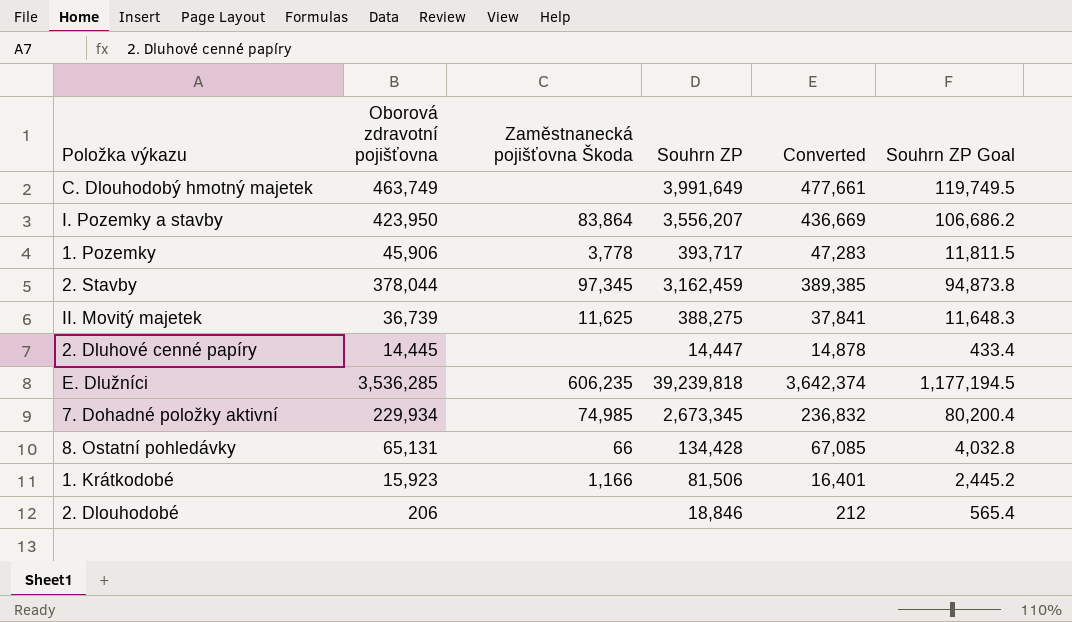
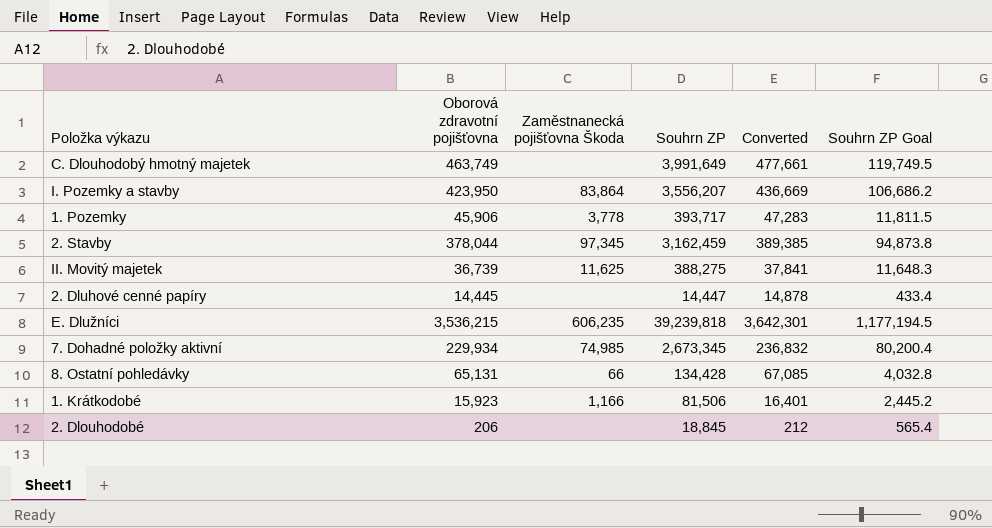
E. Dlužníci | Oborová zdravotní pojišťovna: 3,536,285 -> 3,536,215
E. Dlužníci | Converted: 3,642,374 -> 3,642,301
2. Dlouhodobé | Souhrn ZP: 18,846 -> 18,845

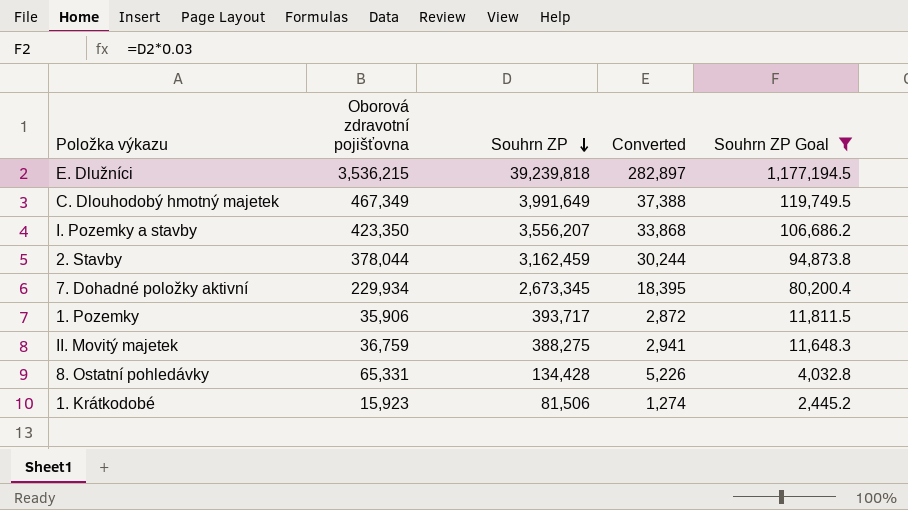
filter: none -> Souhrn ZP Goal >= 2,445.2
row order: none -> Souhrn ZP descending
column Zaměstnanecká pojišťovna Škoda | position: 3 -> none
column Converted | formula: [Oborová zdravotní pojišťovna] * 1.03 -> [Oborová zdravotní pojišťovna] * 0.08
C. Dlouhodobý hmotný majetek | Oborová zdravotní pojišťovna: 463,749 -> 467,349
I. Pozemky a stavby | Oborová zdravotní pojišťovna: 423,950 -> 423,350
1. Pozemky | Oborová zdravotní pojišťovna: 45,906 -> 35,906
II. Movitý majetek | Oborová zdravotní pojišťovna: 36,739 -> 36,759
8. Ostatní pohledávky | Oborová zdravotní pojišťovna: 65,131 -> 65,331

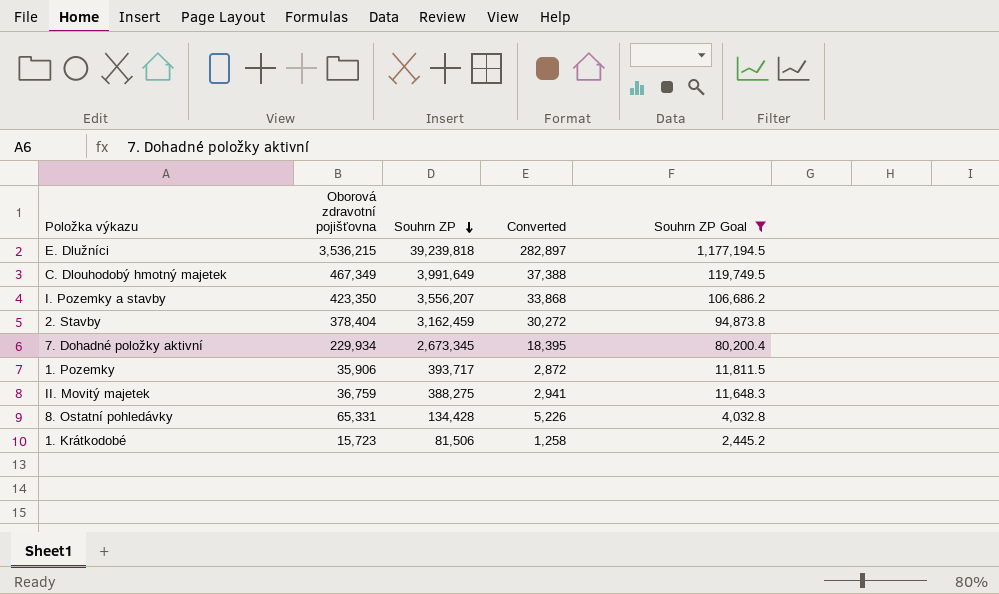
2. Stavby | Oborová zdravotní pojišťovna: 378,044 -> 378,404
2. Stavby | Converted: 30,244 -> 30,272
1. Krátkodobé | Oborová zdravotní pojišťovna: 15,923 -> 15,723
1. Krátkodobé | Converted: 1,274 -> 1,258

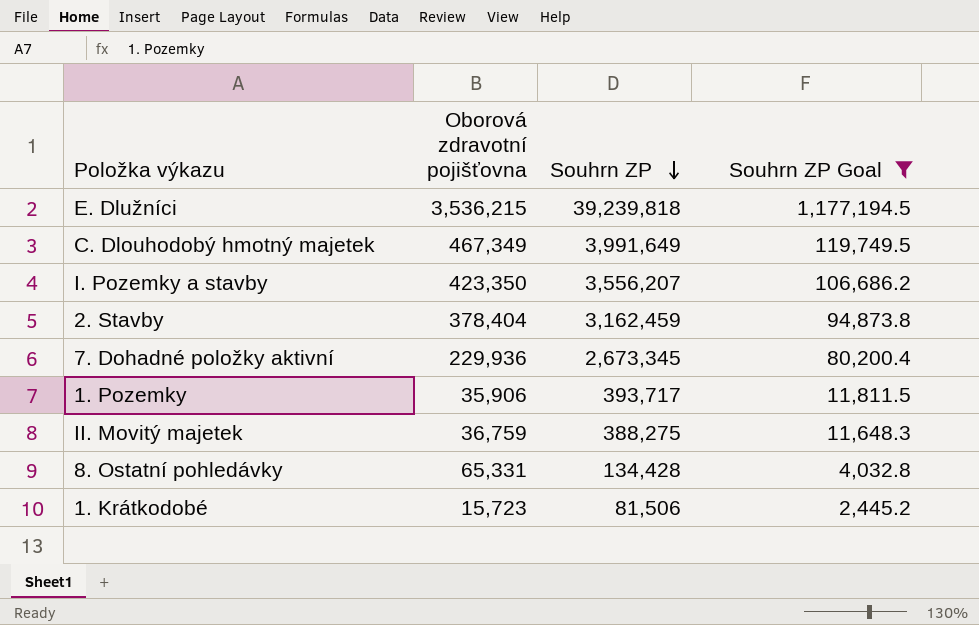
column Converted | formula: [Oborová zdravotní pojišťovna] * 0.08 -> none
7. Dohadné položky aktivní | Oborová zdravotní pojišťovna: 229,934 -> 229,936

